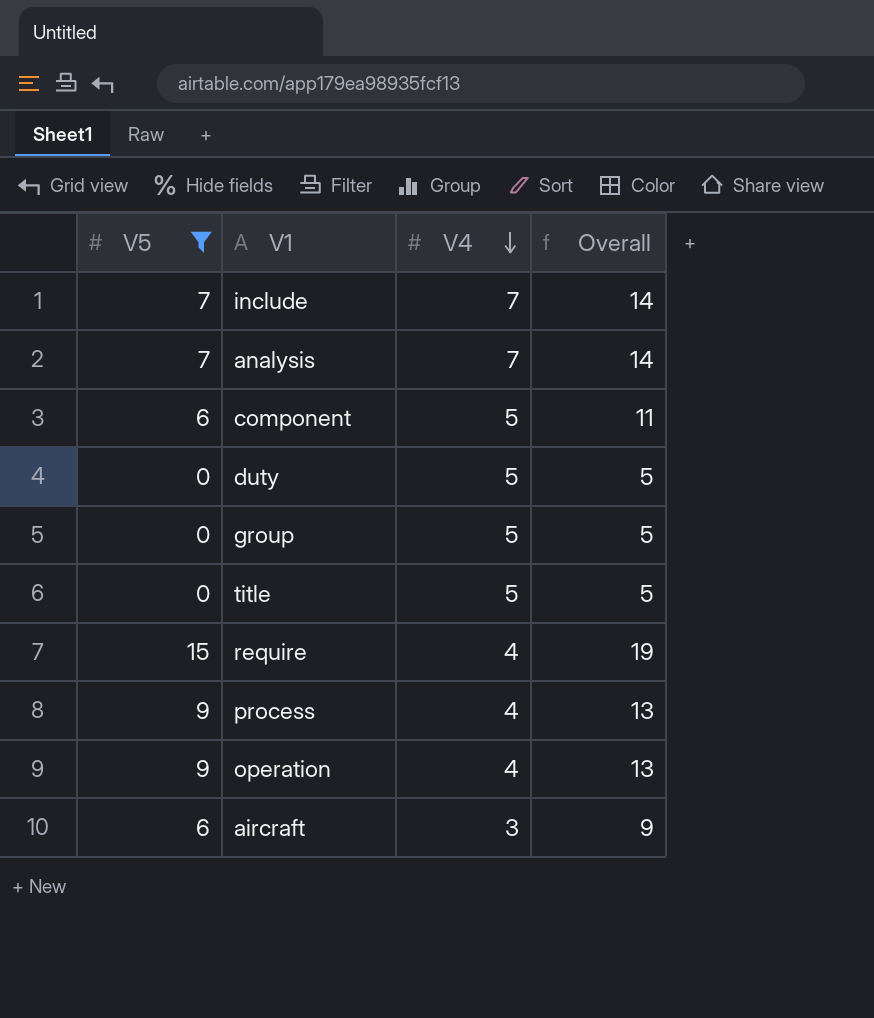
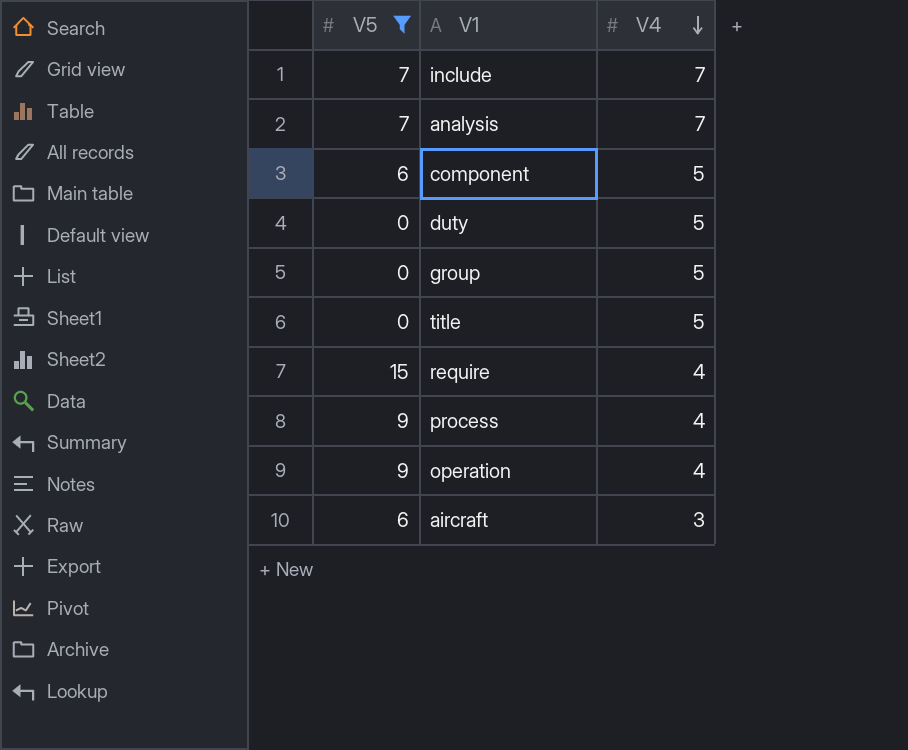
column Overall | formula: [V5] + [V4] -> none

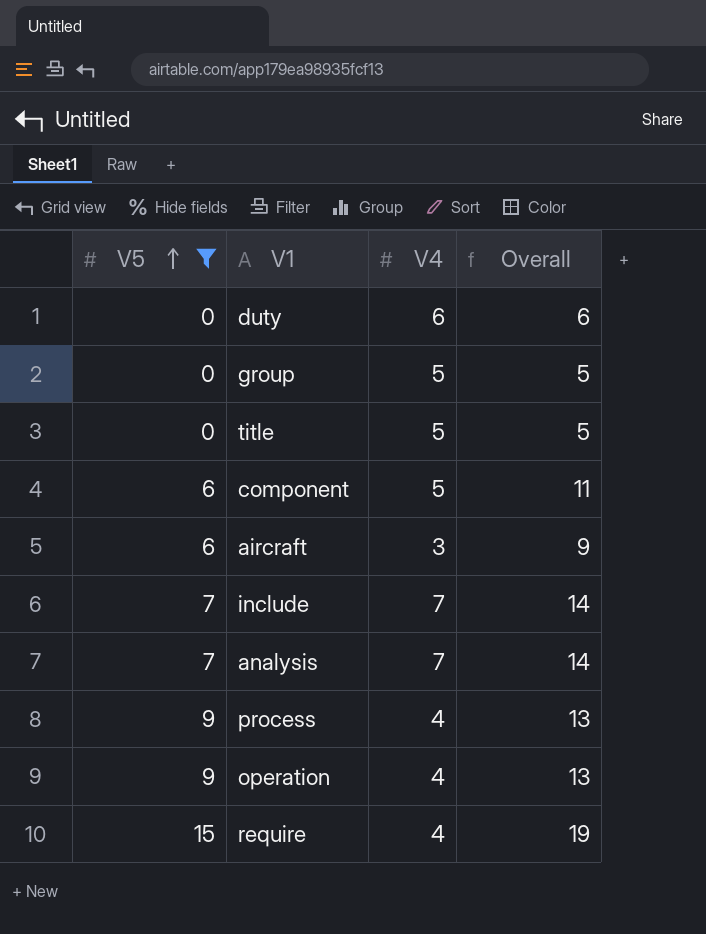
row order: V4 descending -> V5 ascending
column Overall | formula: none -> [V5] + [V4]
duty | V4: 5 -> 6

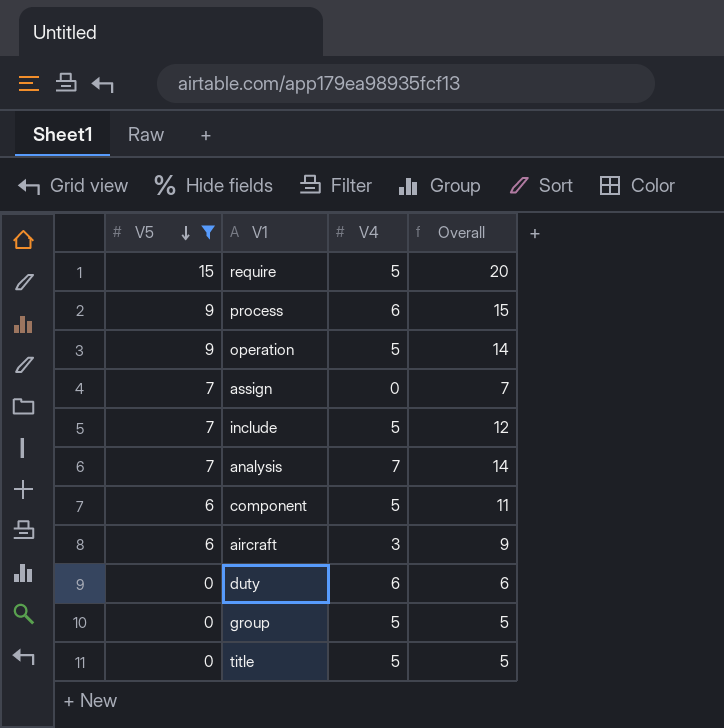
row order: V5 ascending -> V5 descending
require | V4: 4 -> 5
require | Overall: 19 -> 20
process | V4: 4 -> 6
process | Overall: 13 -> 15
operation | V4: 4 -> 5
operation | Overall: 13 -> 14
row assign: none -> 7 | 0 | 7
include | V4: 7 -> 5
include | Overall: 14 -> 12

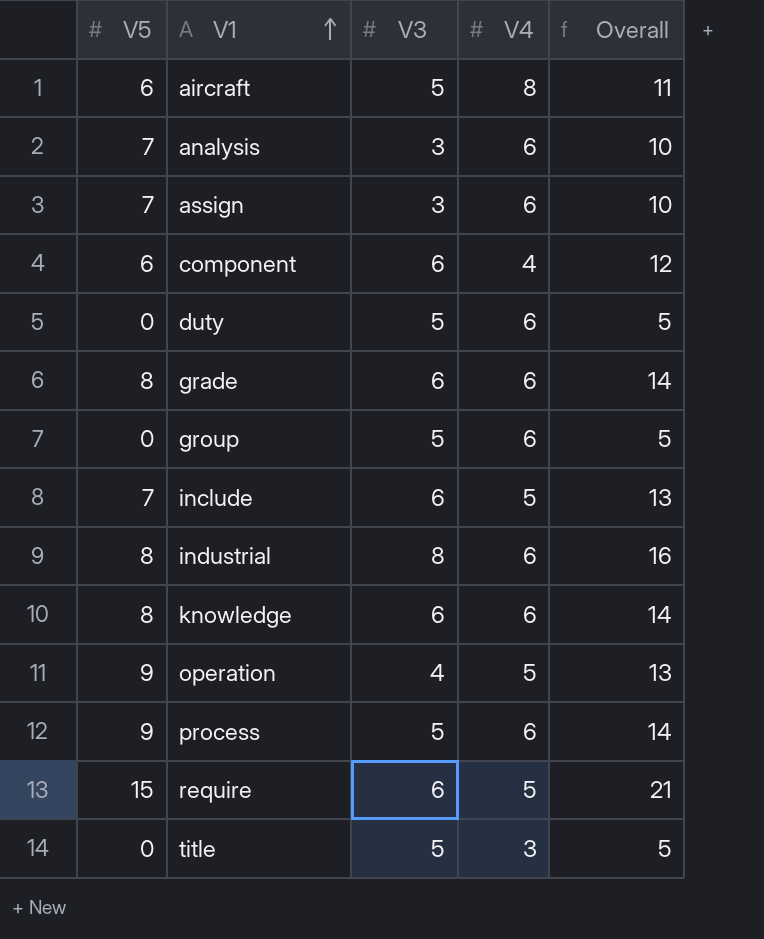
filter: V5 != 8 -> none
row order: V5 descending -> V1 ascending
column V3 | position: none -> 3
column Overall | formula: [V5] + [V4] -> [V5] + [V3]
aircraft | V4: 3 -> 8
analysis | V4: 7 -> 6
assign | V4: 0 -> 6
component | V4: 5 -> 4
group | V4: 5 -> 6
title | V4: 5 -> 3

